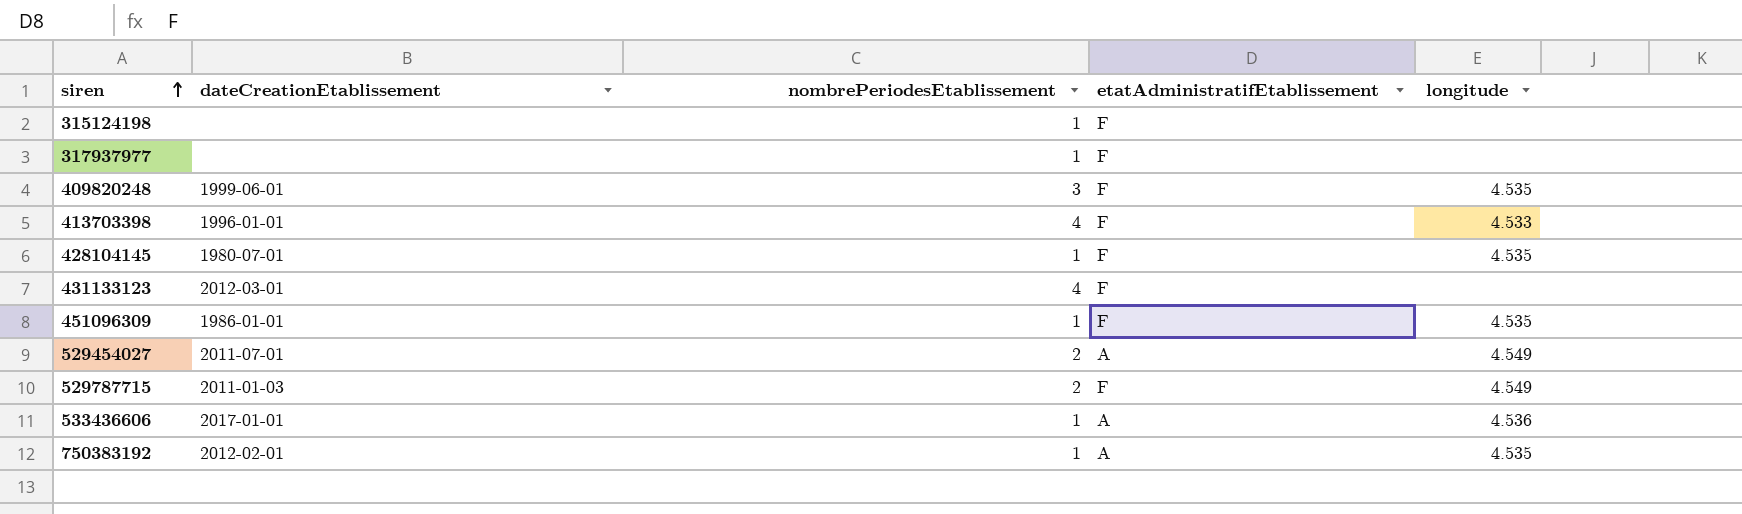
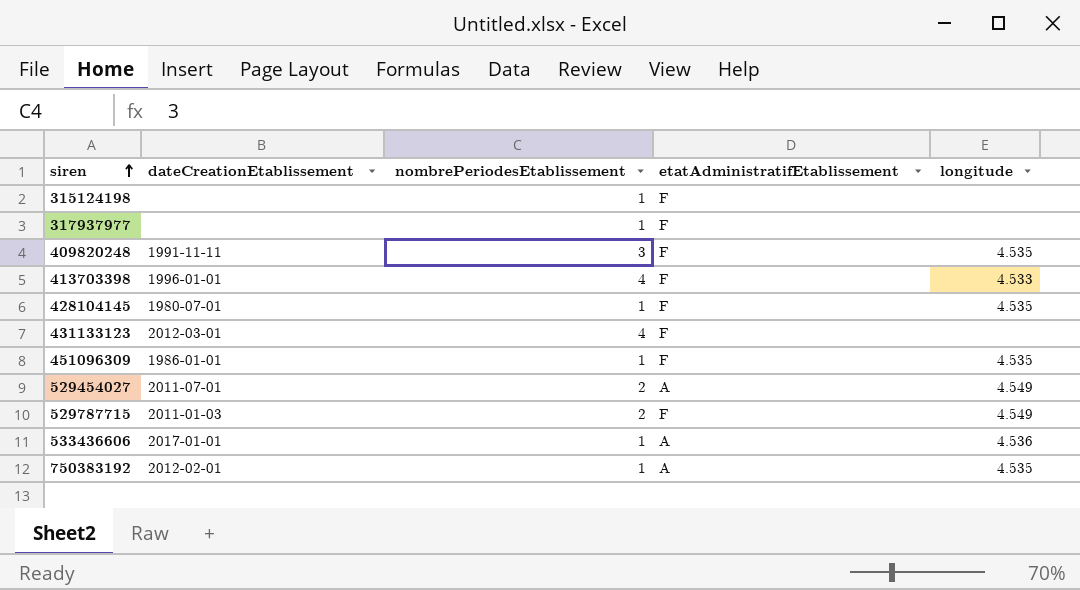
409820248 | dateCreationEtablissement: 1999-06-01 -> 1991-11-11

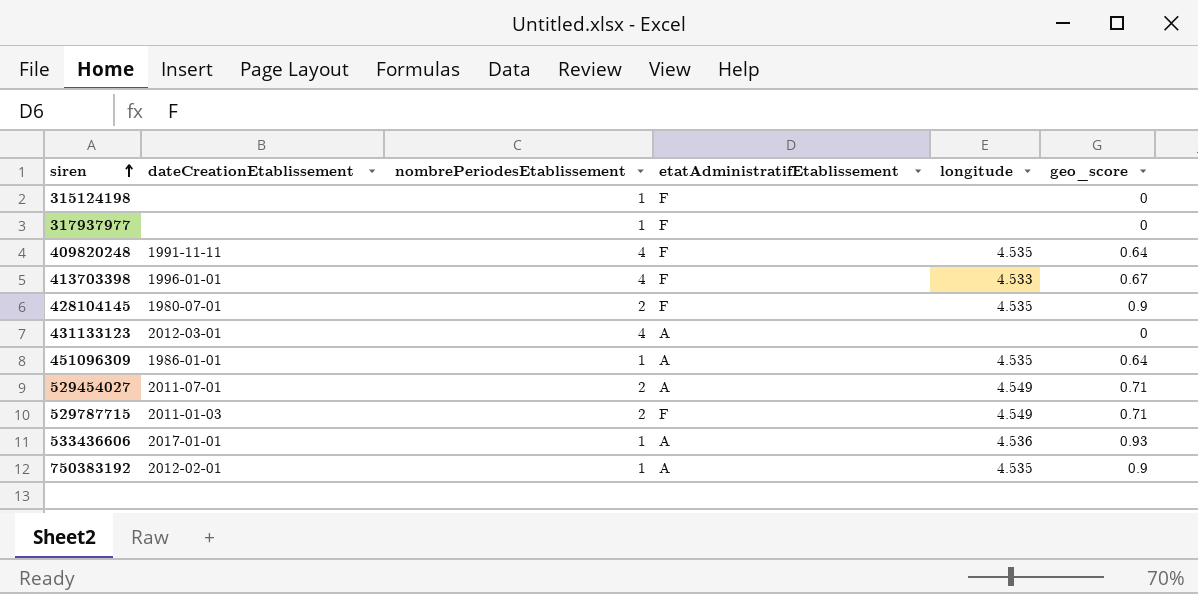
column geo_score | position: none -> 6
409820248 | nombrePeriodesEtablissement: 3 -> 4
428104145 | nombrePeriodesEtablissement: 1 -> 2
431133123 | etatAdministratifEtablissement: F -> A
451096309 | etatAdministratifEtablissement: F -> A

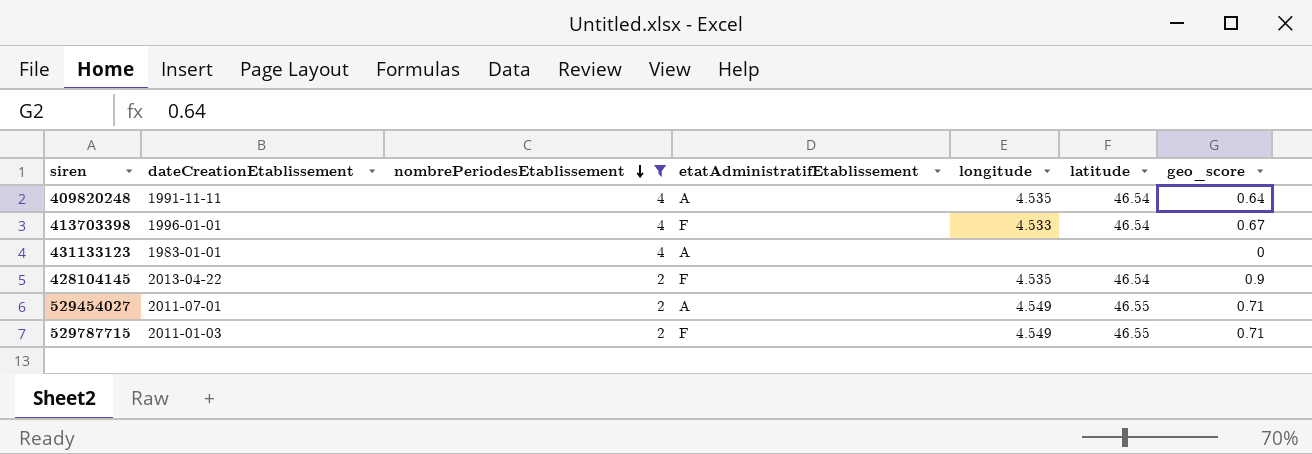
filter: none -> nombrePeriodesEtablissement != 1
row order: siren ascending -> nombrePeriodesEtablissement descending
column latitude | position: none -> 6
409820248 | etatAdministratifEtablissement: F -> A
431133123 | dateCreationEtablissement: 2012-03-01 -> 1983-01-01
428104145 | dateCreationEtablissement: 1980-07-01 -> 2013-04-22

